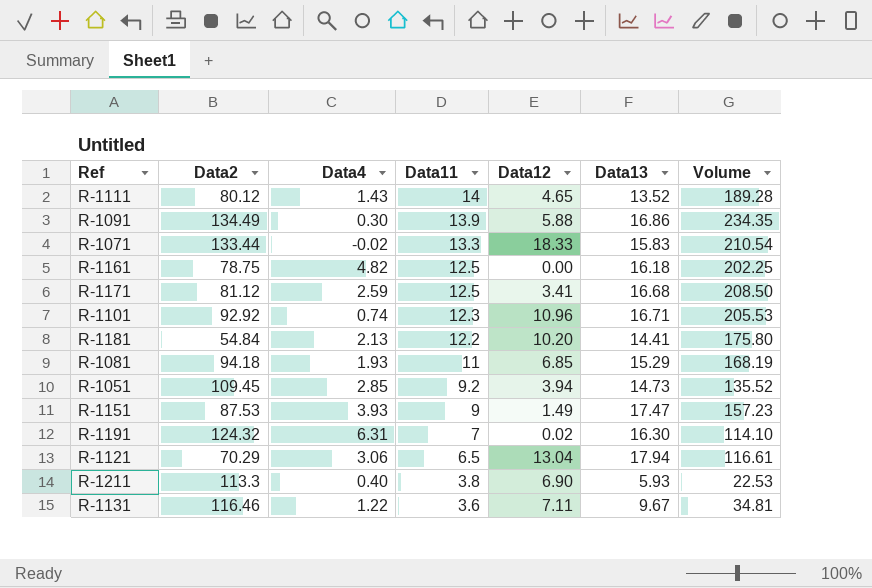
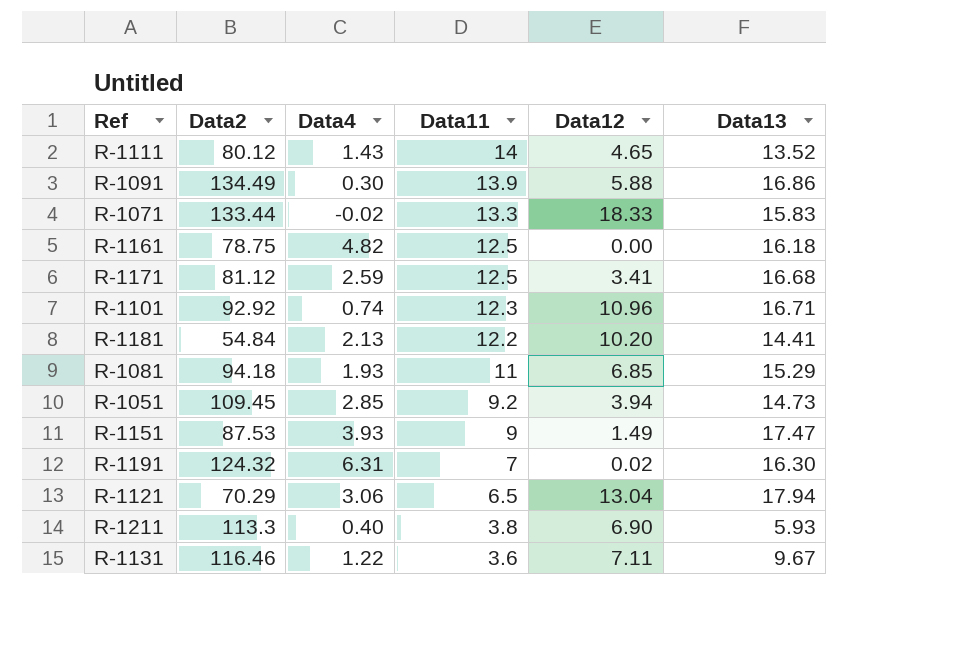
column Volume | formula: [Data11] * [Data13] -> none

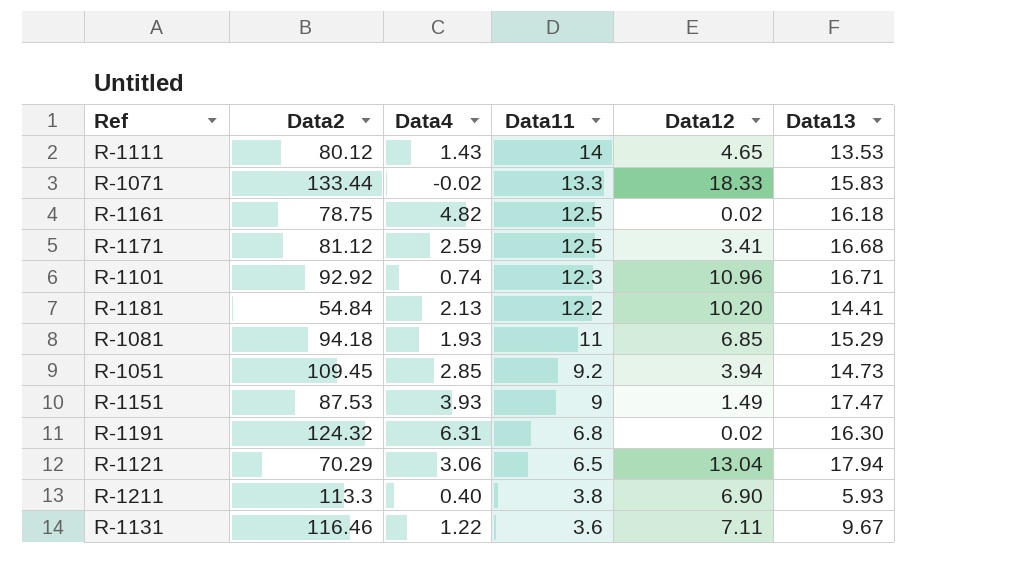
row R-1091: 134.49 | 0.30 | 13.9 | 5.88 | 16.86 -> none
R-1111 | Data13: 13.52 -> 13.53
R-1161 | Data12: 0.00 -> 0.02
R-1191 | Data11: 7 -> 6.8

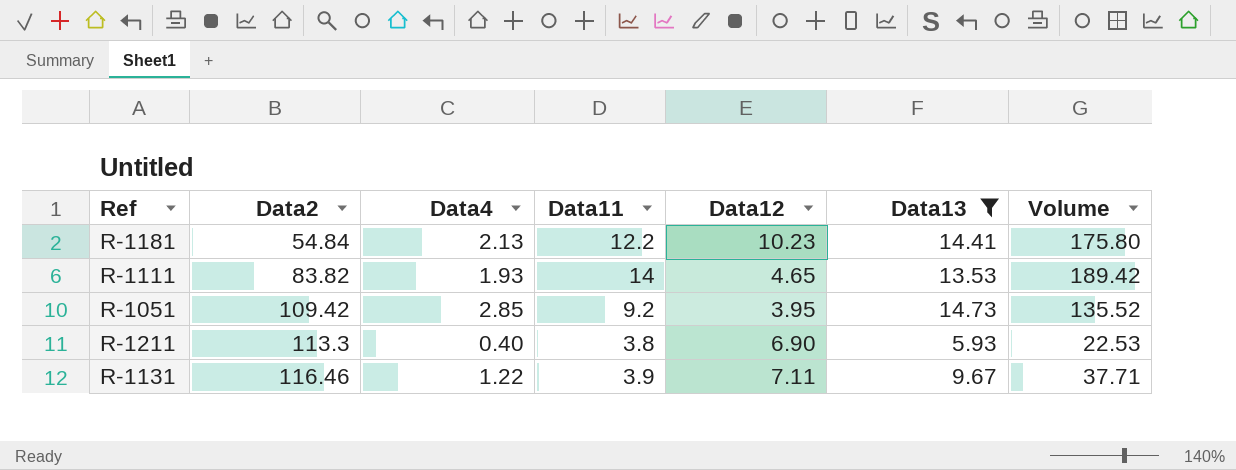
filter: none -> Data13 <= 14.73
row order: Data11 descending -> Data2 ascending
column Volume | formula: none -> [Data11] * [Data13]
R-1181 | Data12: 10.20 -> 10.23
R-1111 | Data2: 80.12 -> 83.82
R-1111 | Data4: 1.43 -> 1.93
R-1051 | Data2: 109.45 -> 109.42
R-1051 | Data12: 3.94 -> 3.95
R-1131 | Data11: 3.6 -> 3.9

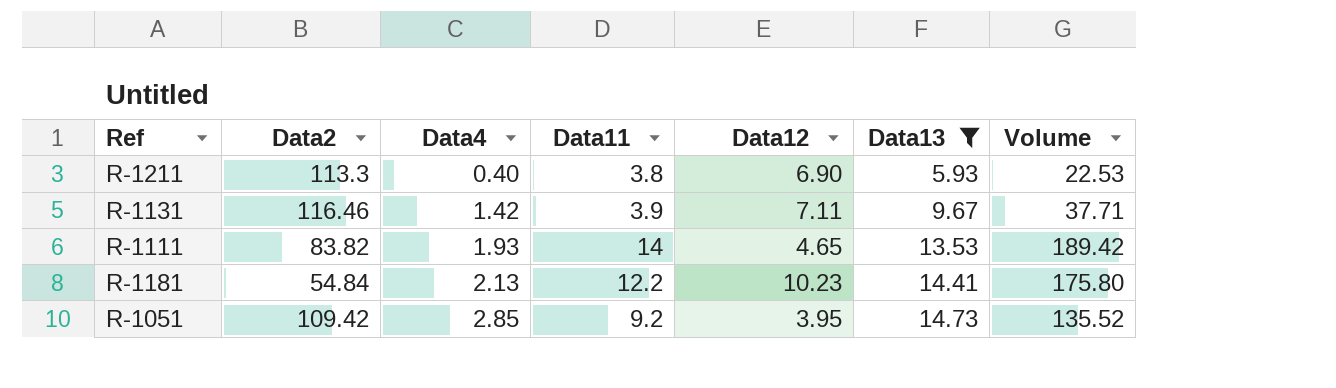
row order: Data2 ascending -> Data4 ascending
R-1131 | Data4: 1.22 -> 1.42

